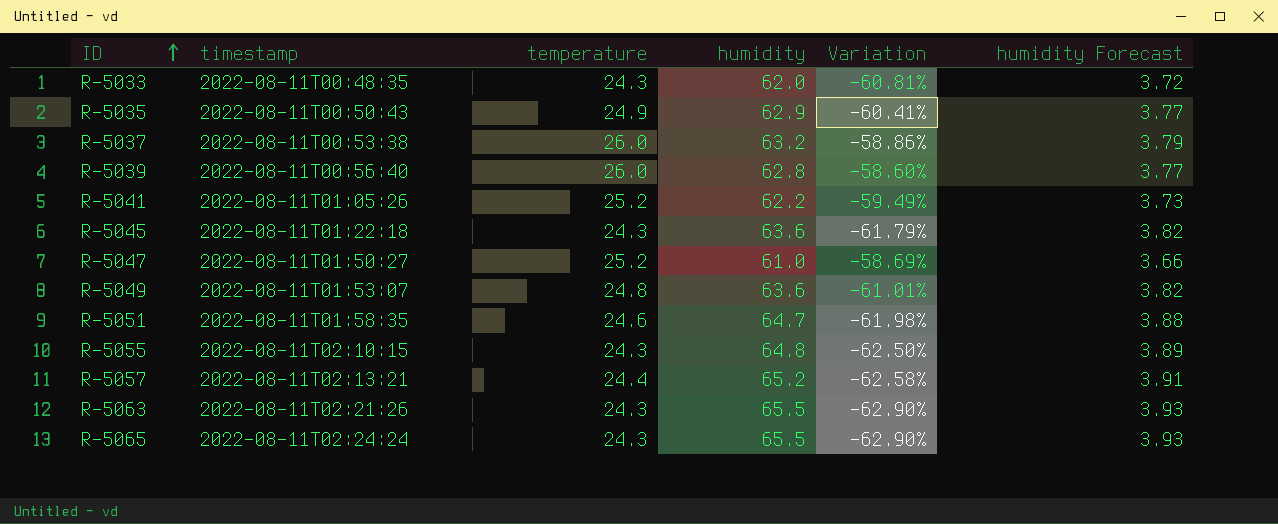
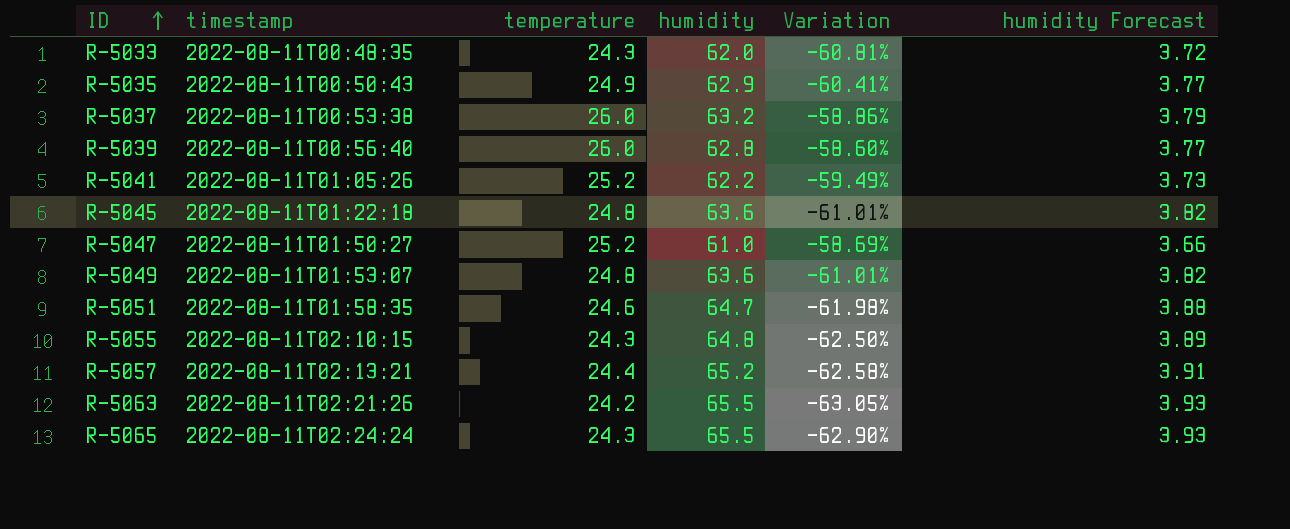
R-5045 | temperature: 24.3 -> 24.8
R-5045 | Variation: -61.79% -> -61.01%
R-5063 | temperature: 24.3 -> 24.2
R-5063 | Variation: -62.90% -> -63.05%

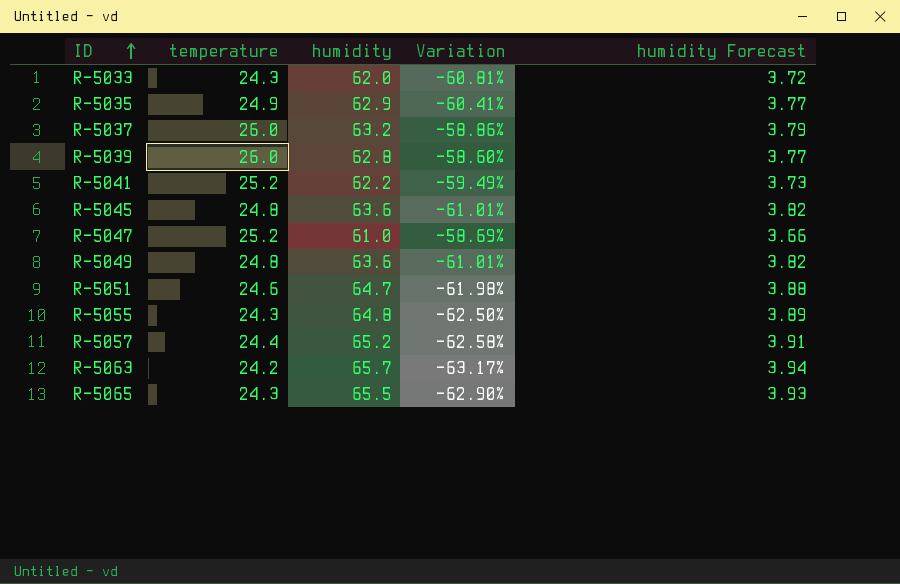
column timestamp | position: 2 -> none
R-5063 | humidity: 65.5 -> 65.7
R-5063 | Variation: -63.05% -> -63.17%
R-5063 | humidity Forecast: 3.93 -> 3.94

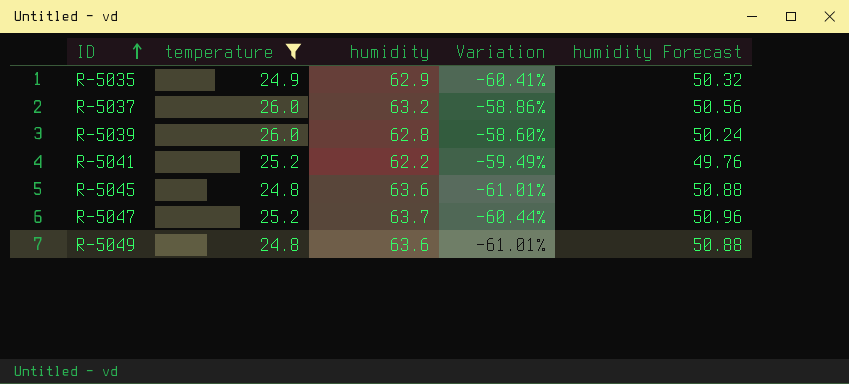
filter: none -> temperature >= 24.8
column humidity Forecast | formula: [humidity] * 0.06 -> [humidity] * 0.8
R-5047 | humidity: 61.0 -> 63.7
R-5047 | Variation: -58.69% -> -60.44%

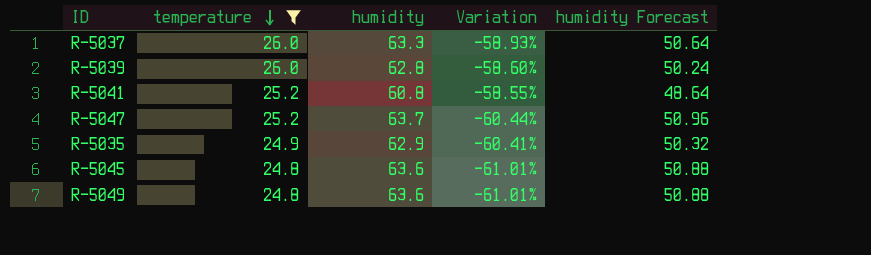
row order: ID ascending -> temperature descending
R-5037 | humidity: 63.2 -> 63.3
R-5037 | Variation: -58.86% -> -58.93%
R-5037 | humidity Forecast: 50.56 -> 50.64
R-5041 | humidity: 62.2 -> 60.8
R-5041 | Variation: -59.49% -> -58.55%
R-5041 | humidity Forecast: 49.76 -> 48.64

